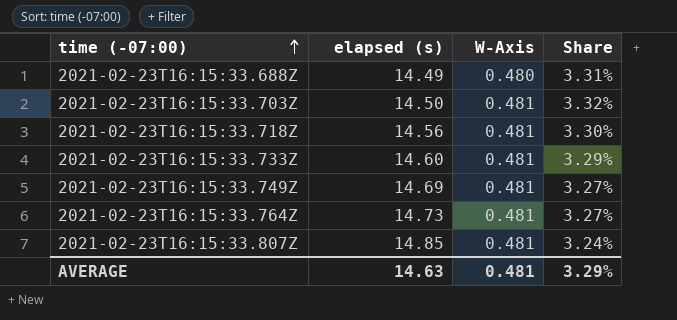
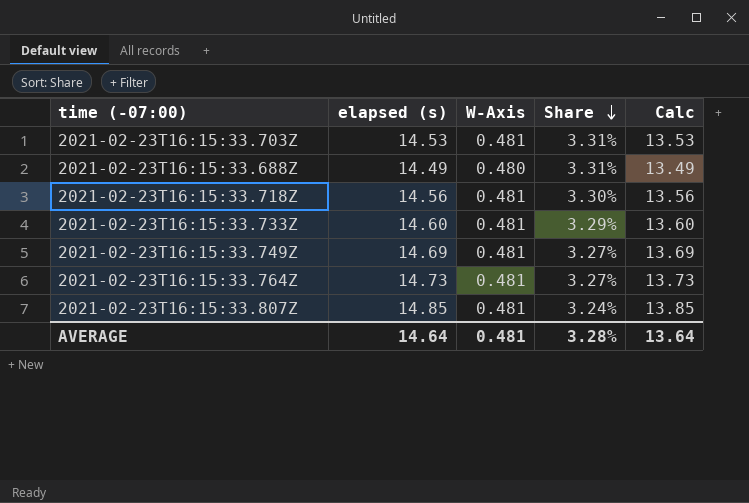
row order: time (-07:00) ascending -> Share descending
column Calc | formula: none -> [elapsed (s)] - 1
2021-02-23T16:15:33.703Z | elapsed (s): 14.50 -> 14.53
2021-02-23T16:15:33.703Z | Share: 3.32% -> 3.31%
AVERAGE | elapsed (s): 14.63 -> 14.64
AVERAGE | Share: 3.29% -> 3.28%

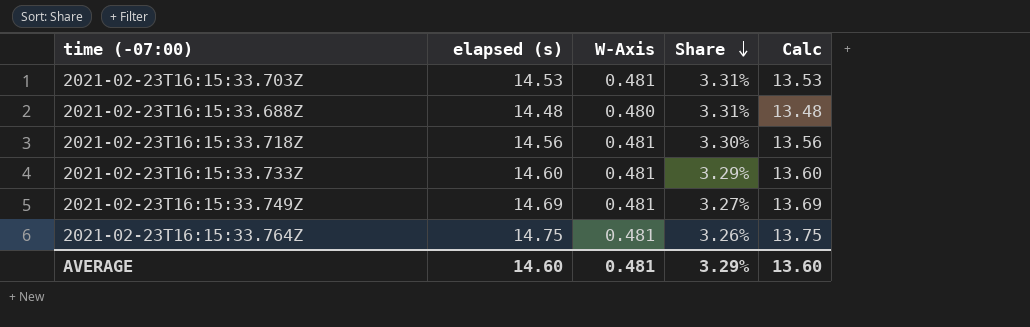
row 2021-02-23T16:15:33.807Z: 14.85 | 0.481 | 3.24% | 13.85 -> none
2021-02-23T16:15:33.688Z | elapsed (s): 14.49 -> 14.48
2021-02-23T16:15:33.688Z | Calc: 13.49 -> 13.48
2021-02-23T16:15:33.764Z | elapsed (s): 14.73 -> 14.75
2021-02-23T16:15:33.764Z | Share: 3.27% -> 3.26%
2021-02-23T16:15:33.764Z | Calc: 13.73 -> 13.75
AVERAGE | elapsed (s): 14.64 -> 14.60
AVERAGE | Share: 3.28% -> 3.29%
AVERAGE | Calc: 13.64 -> 13.60

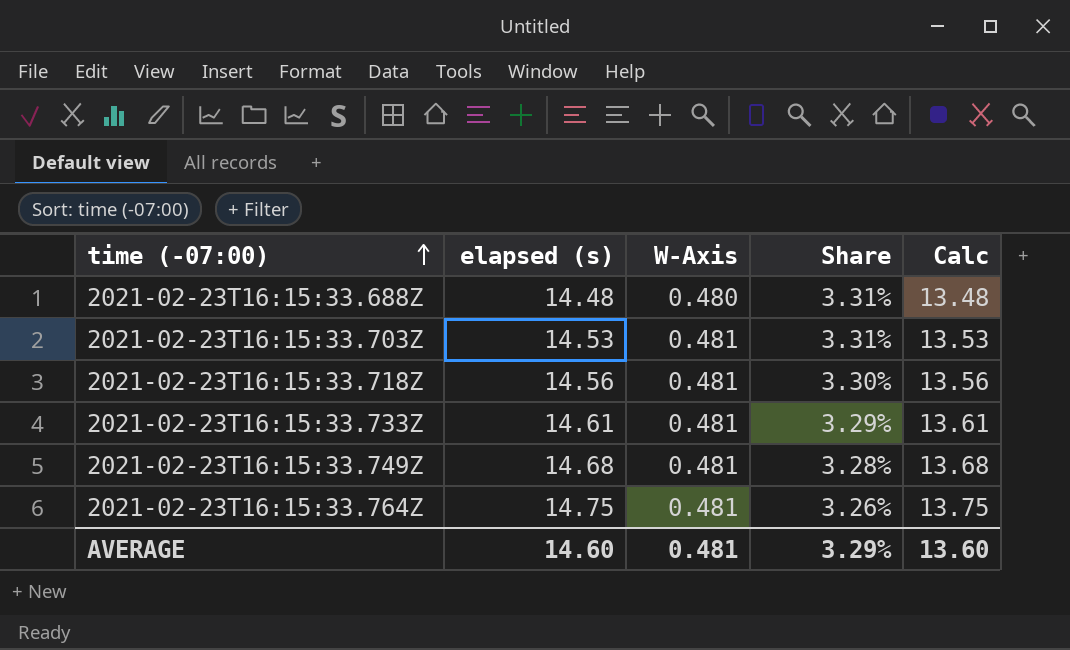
row order: Share descending -> time (-07:00) ascending
2021-02-23T16:15:33.733Z | elapsed (s): 14.60 -> 14.61
2021-02-23T16:15:33.733Z | Calc: 13.60 -> 13.61
2021-02-23T16:15:33.749Z | elapsed (s): 14.69 -> 14.68
2021-02-23T16:15:33.749Z | Share: 3.27% -> 3.28%
2021-02-23T16:15:33.749Z | Calc: 13.69 -> 13.68

